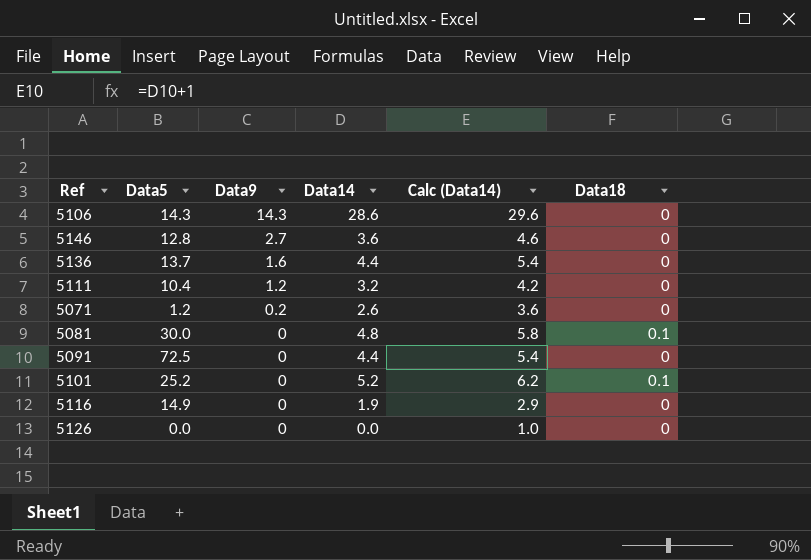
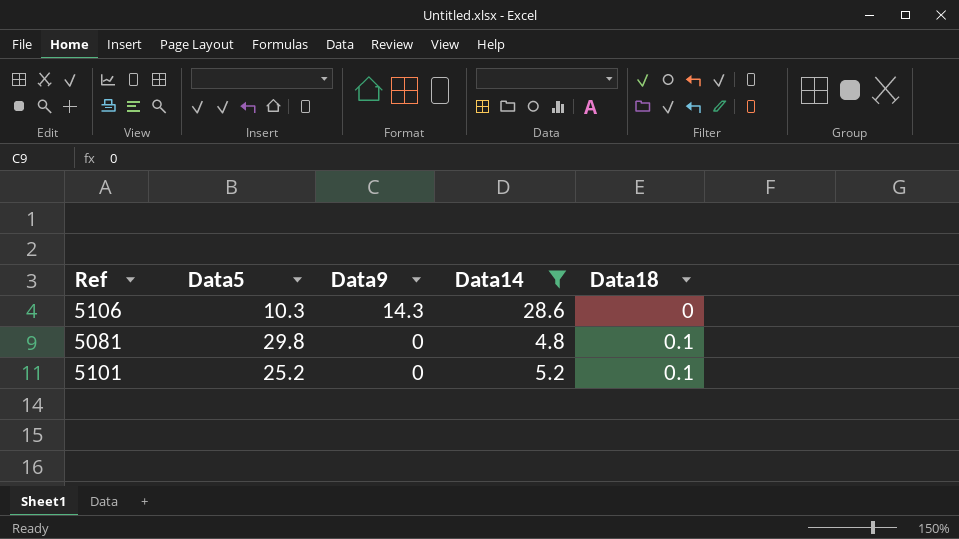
filter: none -> Data14 >= 4.8
column Calc (Data14) | formula: [Data14] + 1 -> none
5106 | Data5: 14.3 -> 10.3
5081 | Data5: 30.0 -> 29.8

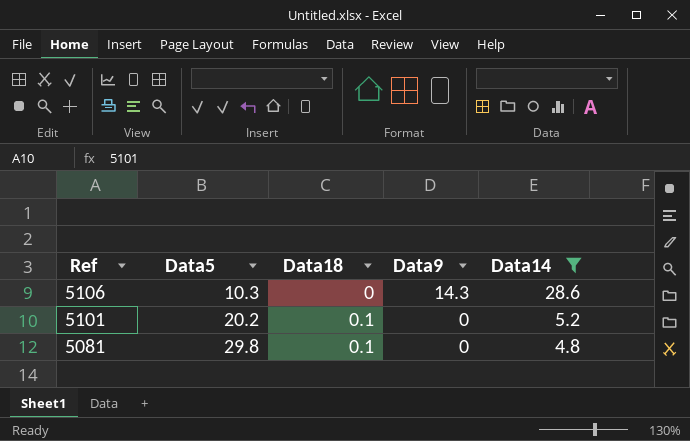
row order: Data9 descending -> Ref descending
column Data18 | position: 5 -> 3
5101 | Data5: 25.2 -> 20.2

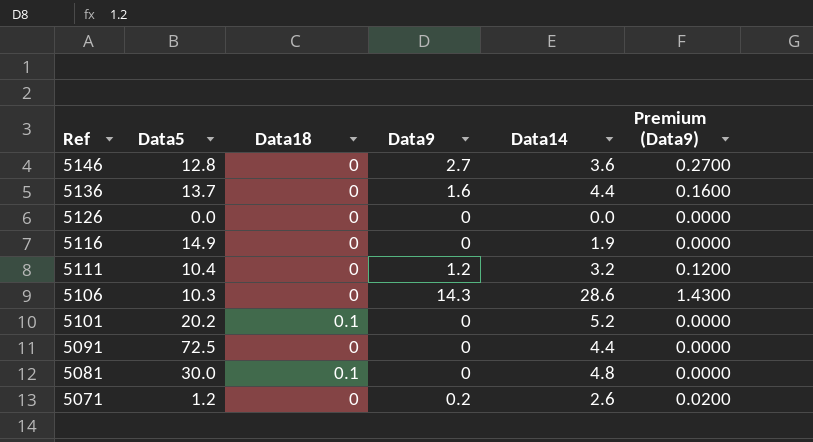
filter: Data14 >= 4.8 -> none
column Premium (Data9) | formula: none -> [Data9] * 0.1
5081 | Data5: 29.8 -> 30.0

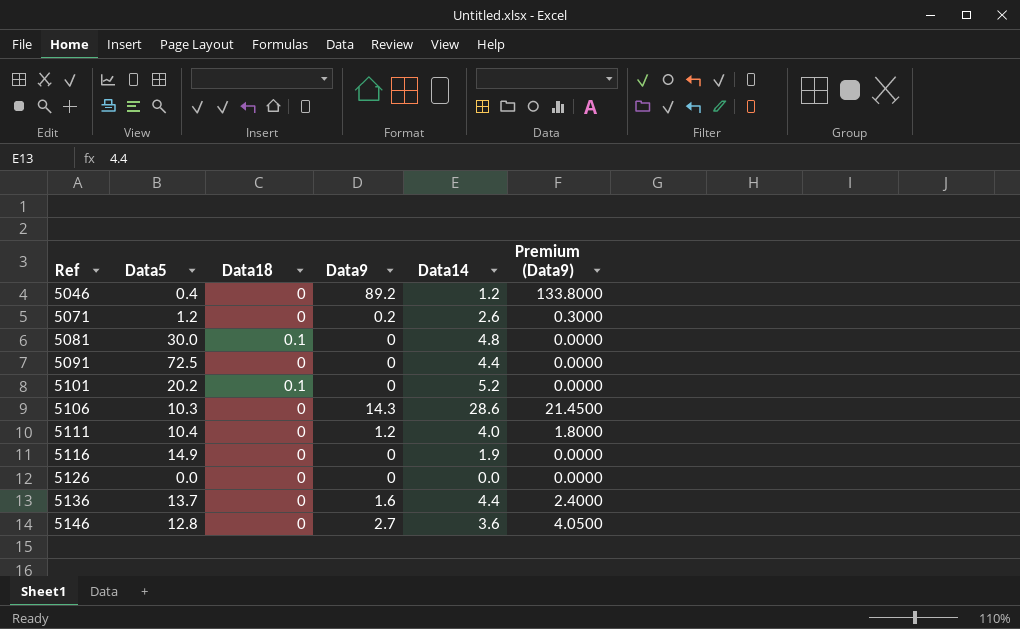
row order: Ref descending -> Ref ascending
column Premium (Data9) | formula: [Data9] * 0.1 -> [Data9] * 1.5
row 5046: none -> 0.4 | 0 | 89.2 | 1.2 | 133.8000
5111 | Data14: 3.2 -> 4.0

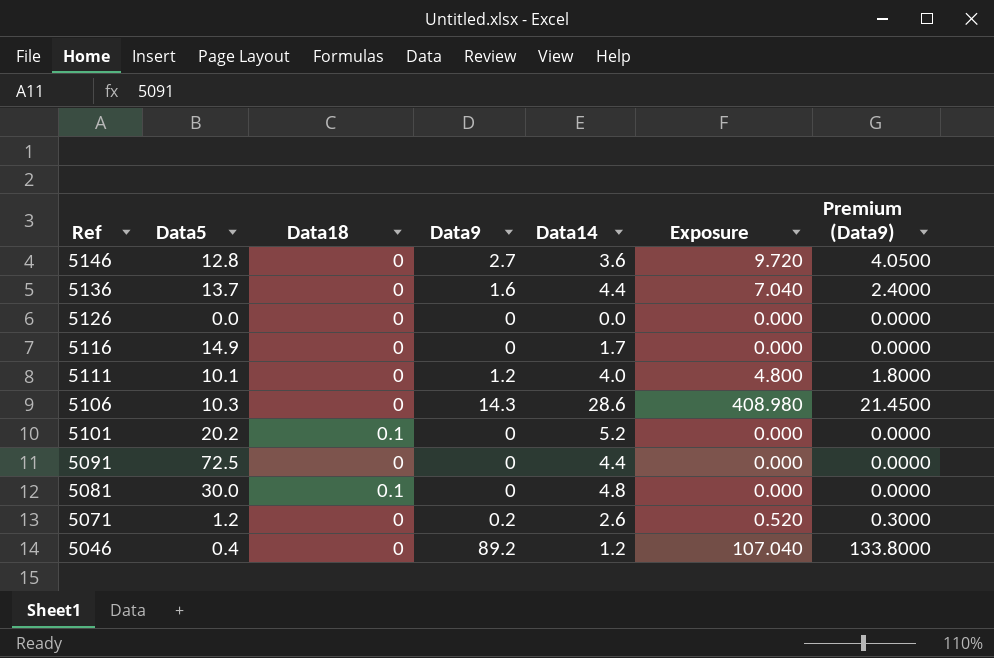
row order: Ref ascending -> Ref descending
column Exposure | formula: none -> [Data9] * [Data14]
5116 | Data14: 1.9 -> 1.7
5111 | Data5: 10.4 -> 10.1

